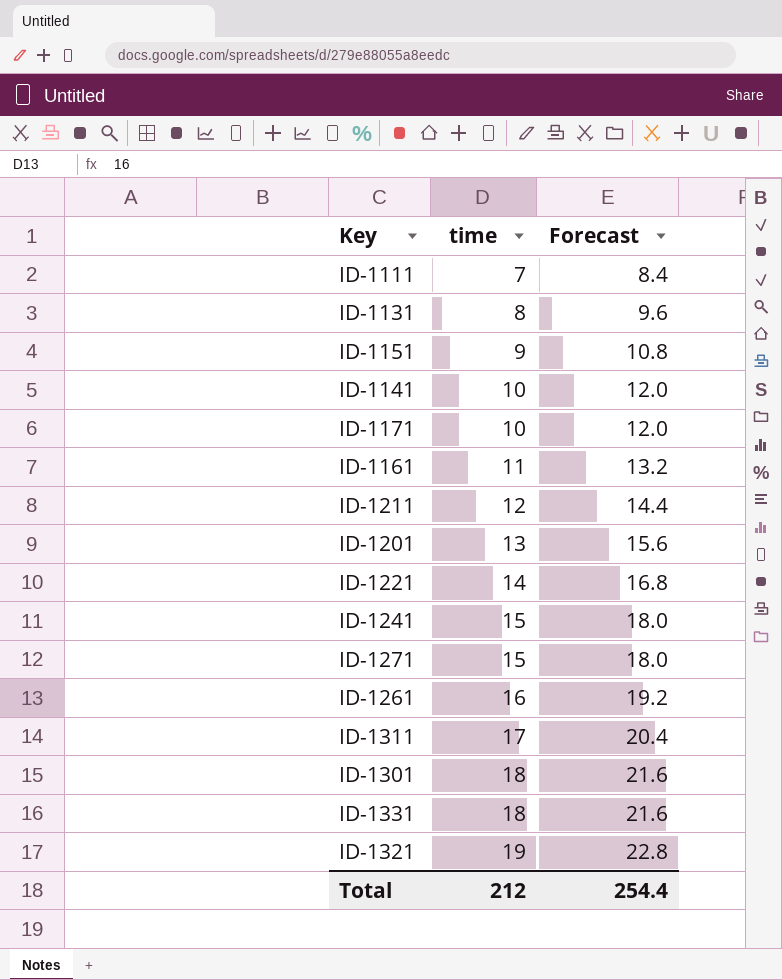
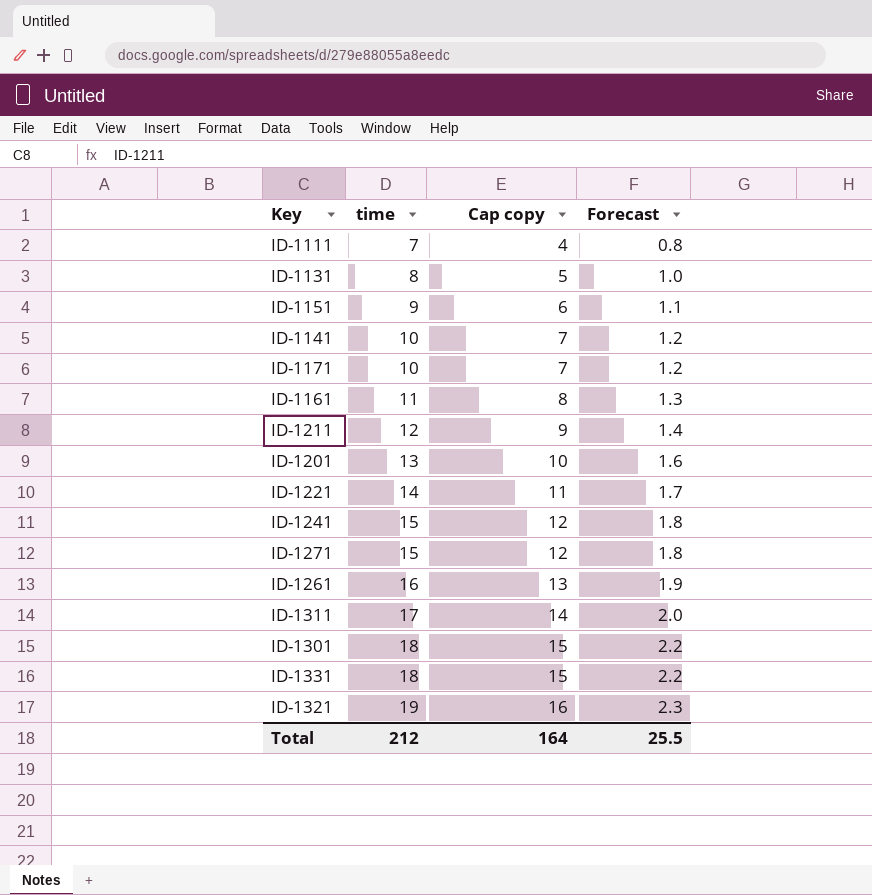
column Cap copy | formula: none -> [time] - 3
column Forecast | formula: [time] * 1.2 -> [time] * 0.12
Total | Forecast: 254.4 -> 25.5

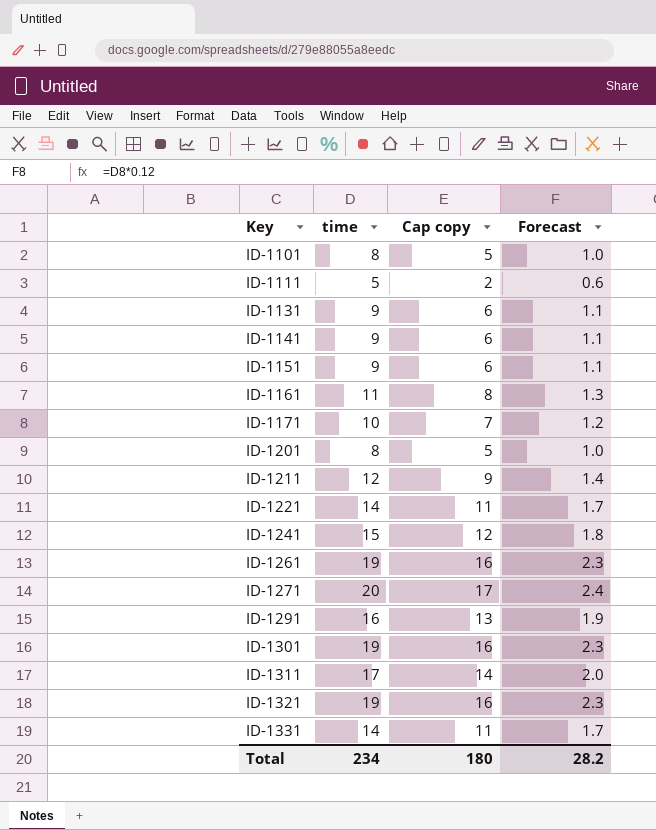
row order: time ascending -> Key ascending
row ID-1101: none -> 8 | 5 | 1.0
ID-1111 | time: 7 -> 5
ID-1111 | Cap copy: 4 -> 2
ID-1111 | Forecast: 0.8 -> 0.6
ID-1131 | time: 8 -> 9
ID-1131 | Cap copy: 5 -> 6
ID-1131 | Forecast: 1.0 -> 1.1
ID-1141 | time: 10 -> 9
ID-1141 | Cap copy: 7 -> 6
ID-1141 | Forecast: 1.2 -> 1.1
ID-1201 | time: 13 -> 8
ID-1201 | Cap copy: 10 -> 5
ID-1201 | Forecast: 1.6 -> 1.0
ID-1261 | time: 16 -> 19
ID-1261 | Cap copy: 13 -> 16
ID-1261 | Forecast: 1.9 -> 2.3
ID-1271 | time: 15 -> 20
ID-1271 | Cap copy: 12 -> 17
ID-1271 | Forecast: 1.8 -> 2.4
row ID-1291: none -> 16 | 13 | 1.9
ID-1301 | time: 18 -> 19
ID-1301 | Cap copy: 15 -> 16
ID-1301 | Forecast: 2.2 -> 2.3
ID-1331 | time: 18 -> 14
ID-1331 | Cap copy: 15 -> 11
ID-1331 | Forecast: 2.2 -> 1.7
Total | time: 212 -> 234
Total | Cap copy: 164 -> 180
Total | Forecast: 25.5 -> 28.2

